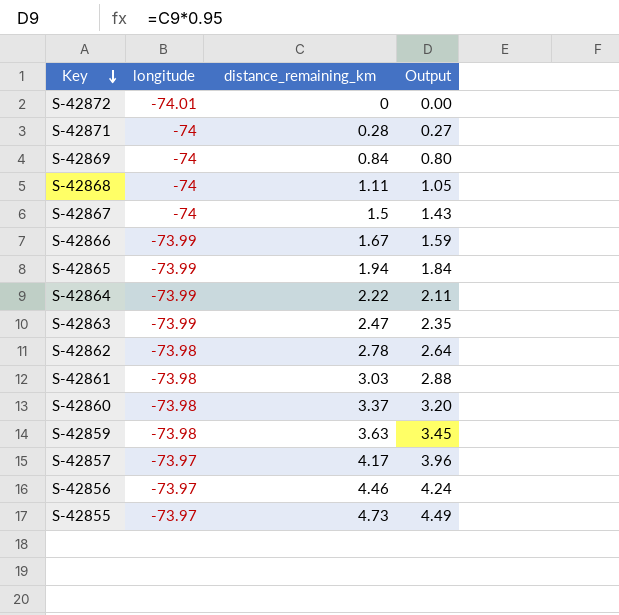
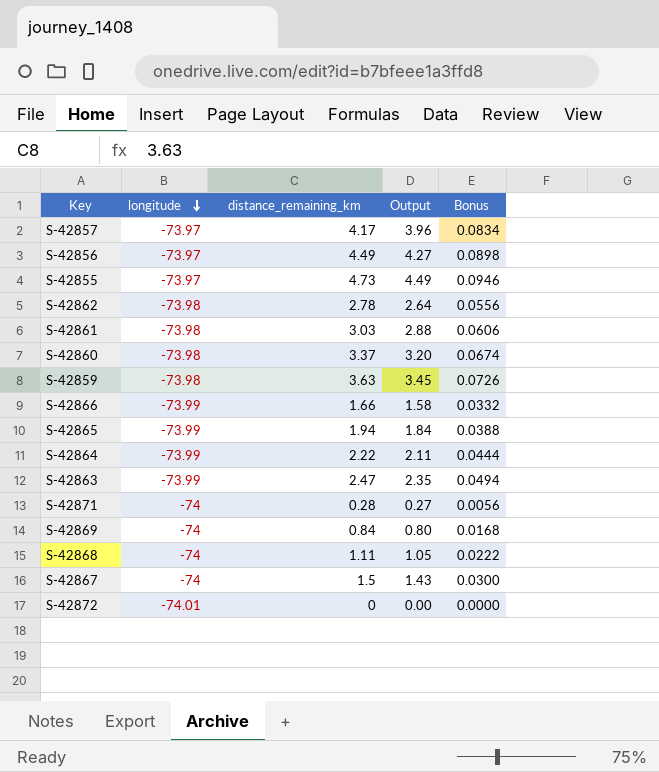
row order: Key descending -> longitude descending
column Bonus | formula: none -> [distance_remaining_km] * 0.02
S-42856 | distance_remaining_km: 4.46 -> 4.49
S-42856 | Output: 4.24 -> 4.27
S-42866 | distance_remaining_km: 1.67 -> 1.66
S-42866 | Output: 1.59 -> 1.58

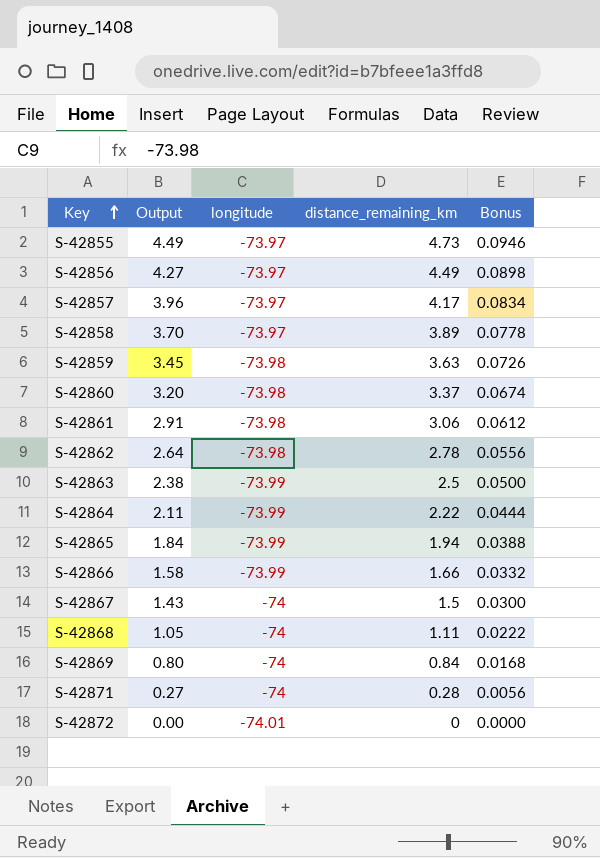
row order: longitude descending -> Key ascending
column Output | position: 4 -> 2
row S-42858: none -> 3.70 | -73.97 | 3.89 | 0.0778
S-42861 | Output: 2.88 -> 2.91
S-42861 | distance_remaining_km: 3.03 -> 3.06
S-42861 | Bonus: 0.0606 -> 0.0612
S-42863 | Output: 2.35 -> 2.38
S-42863 | distance_remaining_km: 2.47 -> 2.5
S-42863 | Bonus: 0.0494 -> 0.0500

